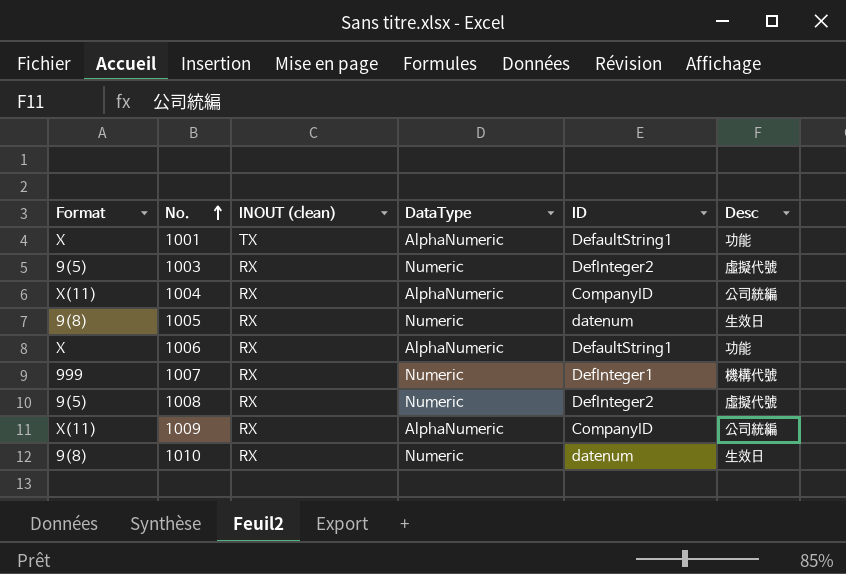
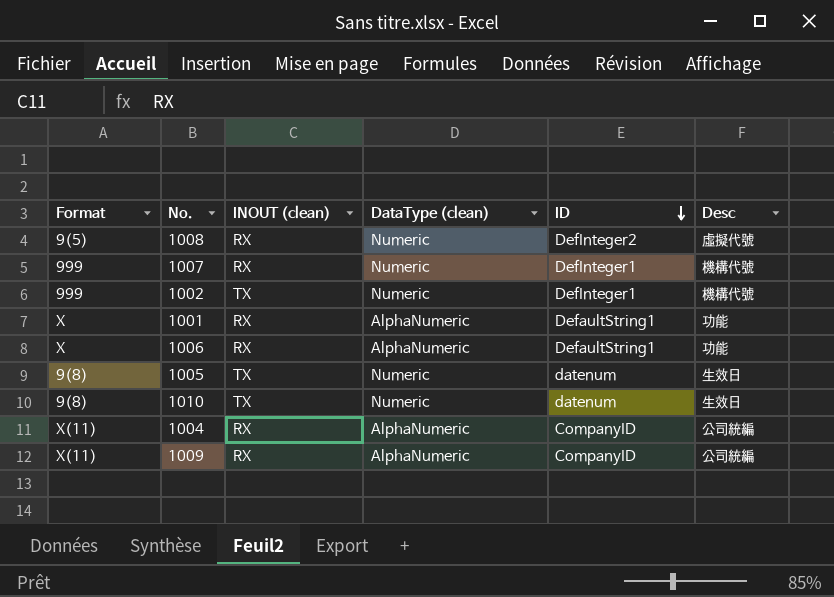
row order: No. ascending -> ID descending
column name: DataType -> DataType (clean)
row 1003: 9(5) | RX | Numeric | DefInteger2 | 虛擬代號 -> none
row 1002: none -> 999 | TX | Numeric | DefInteger1 | 機構代號
1001 | INOUT (clean): TX -> RX
1005 | INOUT (clean): RX -> TX
1010 | INOUT (clean): RX -> TX

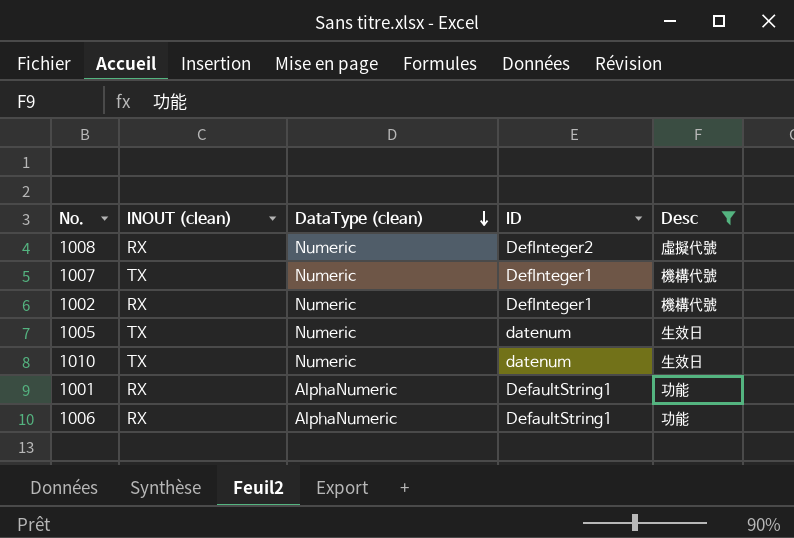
filter: none -> Desc != 公司統編
row order: ID descending -> DataType (clean) descending
column Format | position: 1 -> none
1007 | INOUT (clean): RX -> TX
1002 | INOUT (clean): TX -> RX

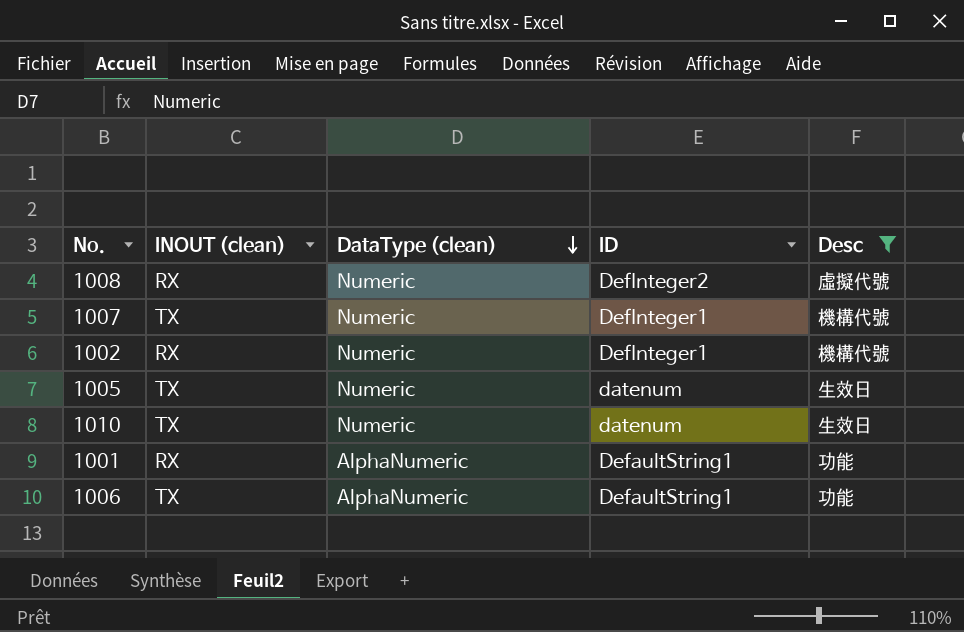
1006 | INOUT (clean): RX -> TX

